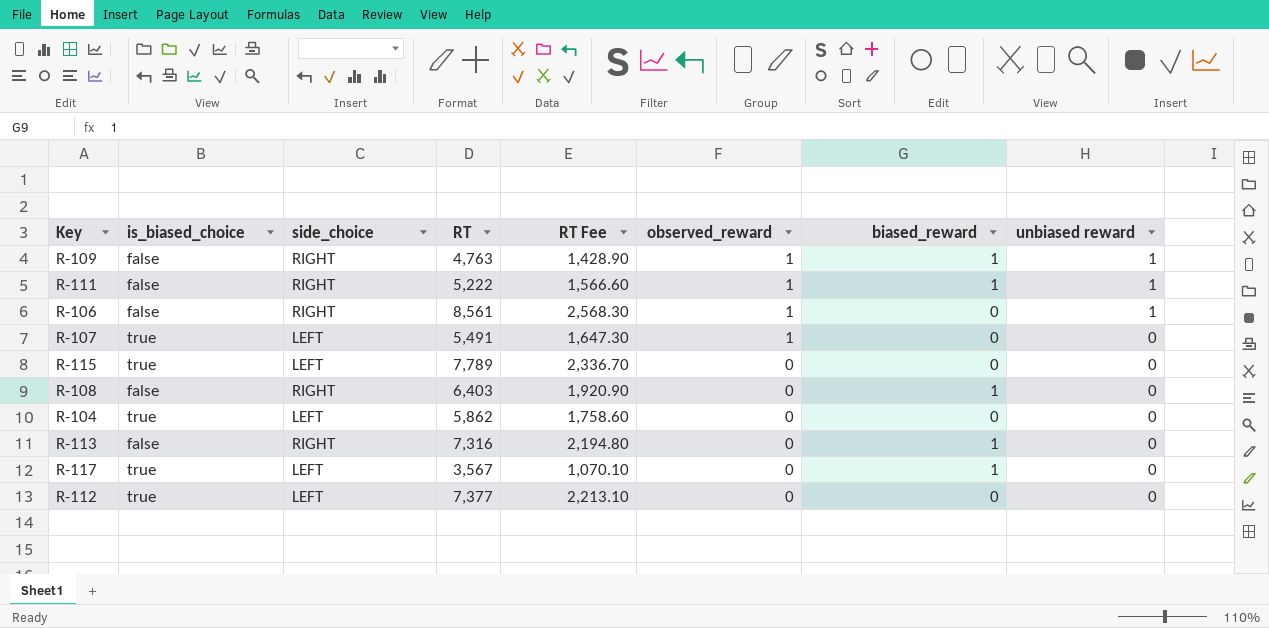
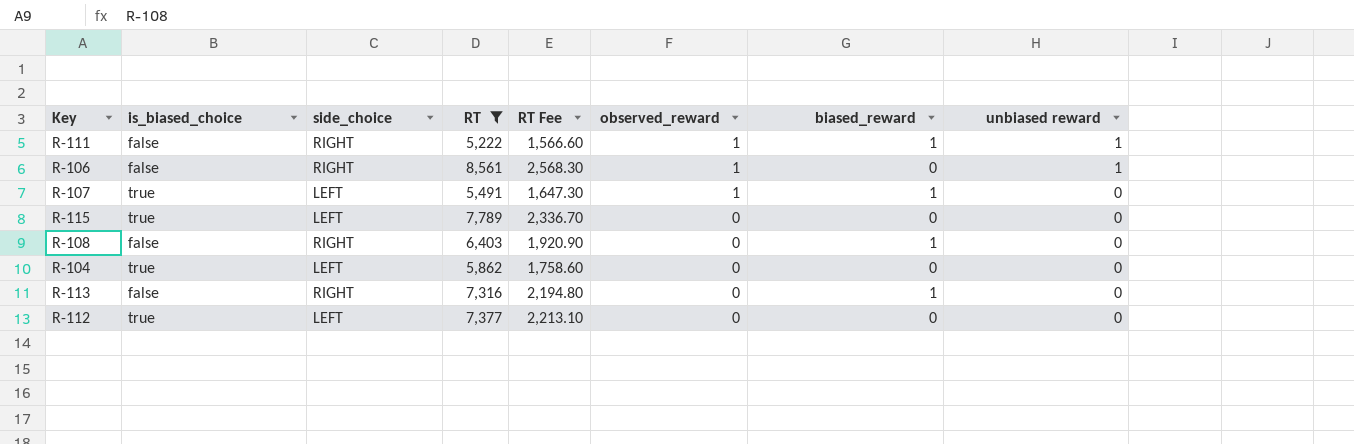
filter: none -> RT >= 5,222
R-107 | biased_reward: 0 -> 1

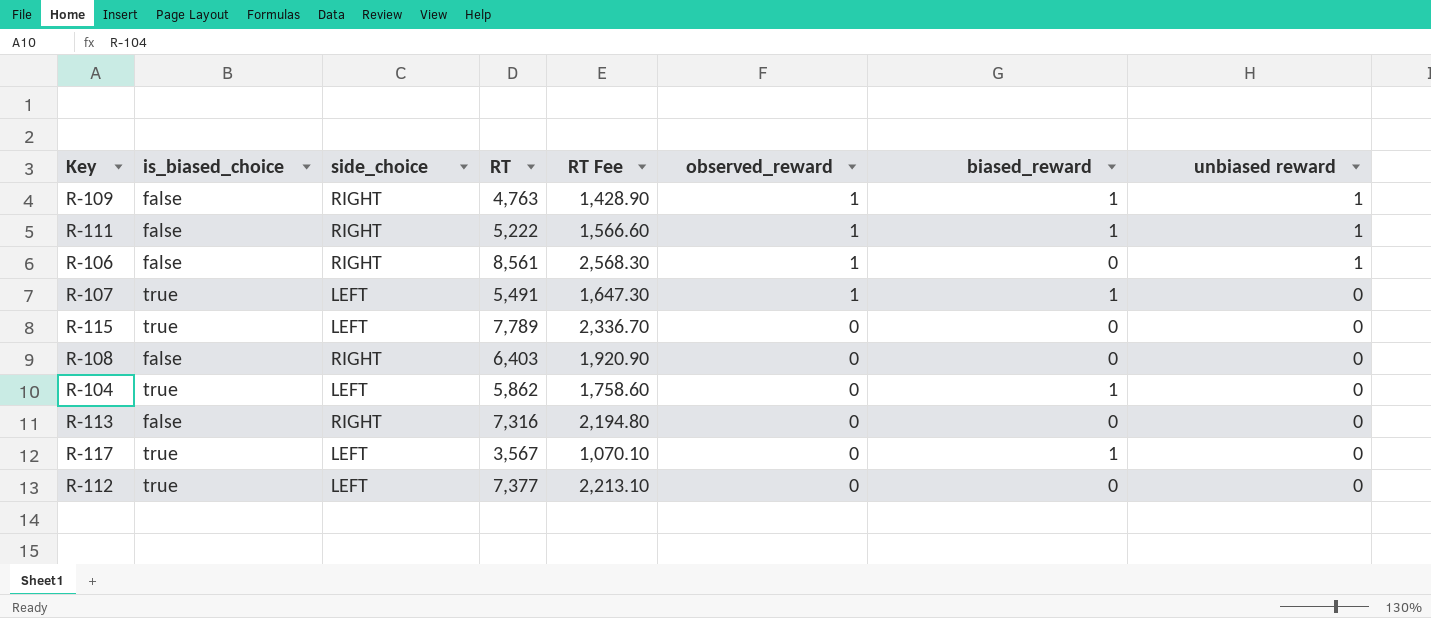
filter: RT >= 5,222 -> none
R-108 | biased_reward: 1 -> 0
R-104 | biased_reward: 0 -> 1
R-113 | biased_reward: 1 -> 0

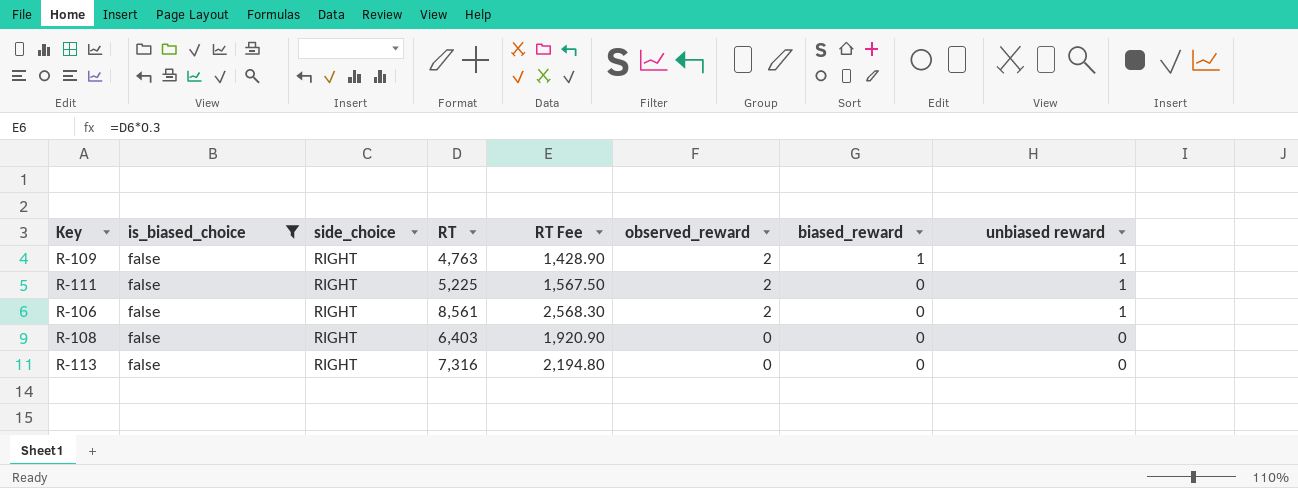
filter: none -> is_biased_choice = false
R-109 | observed_reward: 1 -> 2
R-111 | RT: 5,222 -> 5,225
R-111 | RT Fee: 1,566.60 -> 1,567.50
R-111 | observed_reward: 1 -> 2
R-111 | biased_reward: 1 -> 0
R-106 | observed_reward: 1 -> 2

